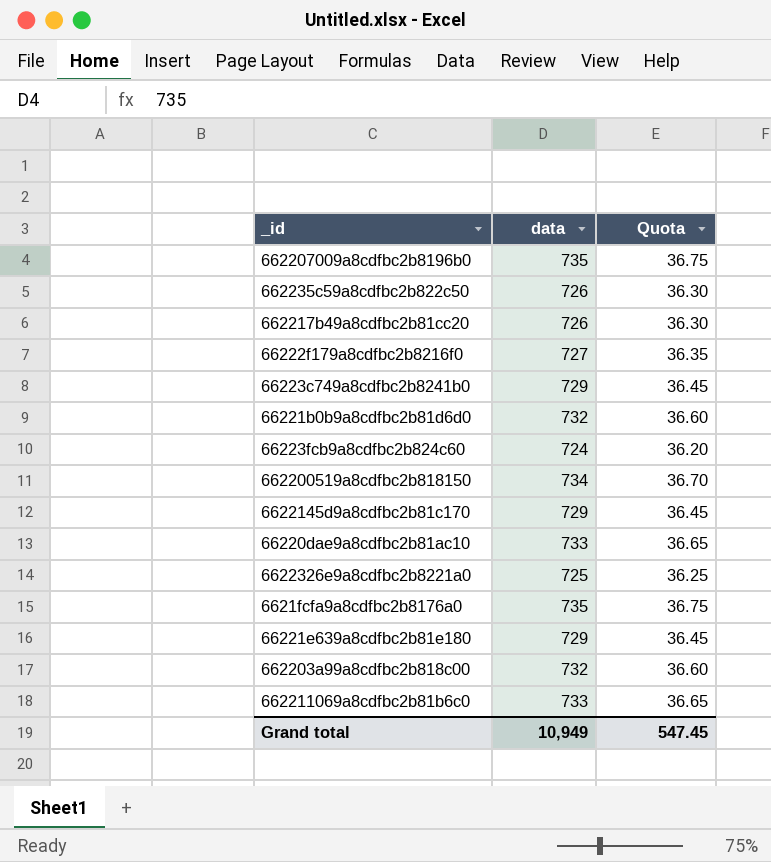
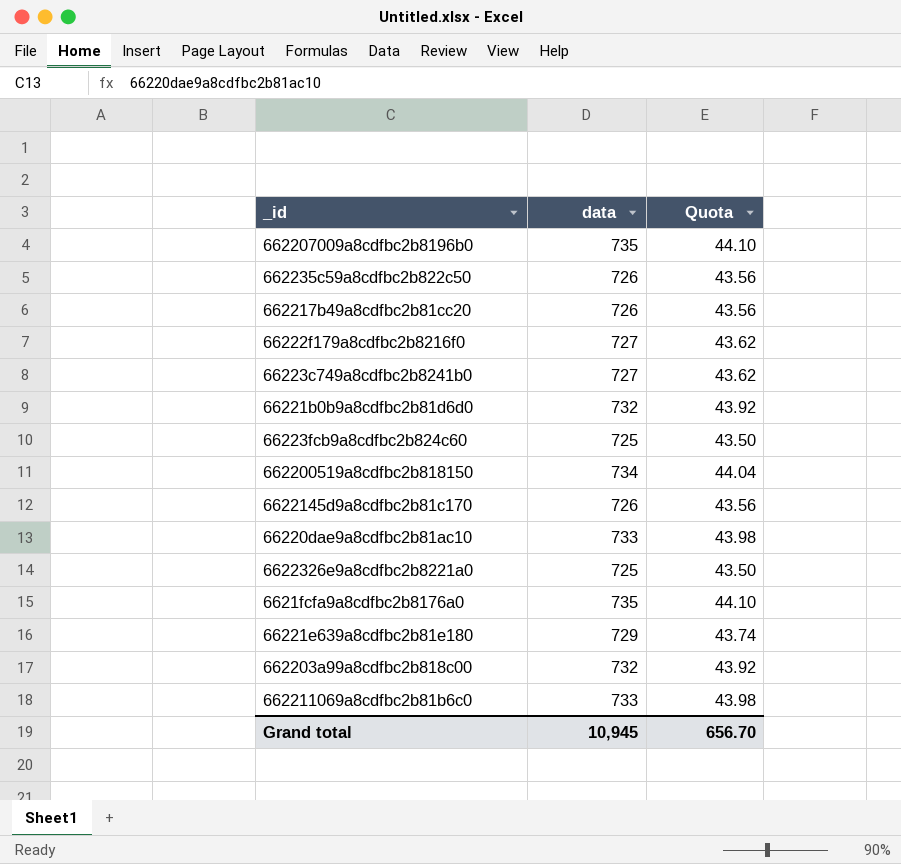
column Quota | formula: [data] * 0.05 -> [data] * 0.06
66223c749a8cdfbc2b8241b0 | data: 729 -> 727
66223fcb9a8cdfbc2b824c60 | data: 724 -> 725
6622145d9a8cdfbc2b81c170 | data: 729 -> 726
Grand total | data: 10,949 -> 10,945
Grand total | Quota: 547.45 -> 656.70

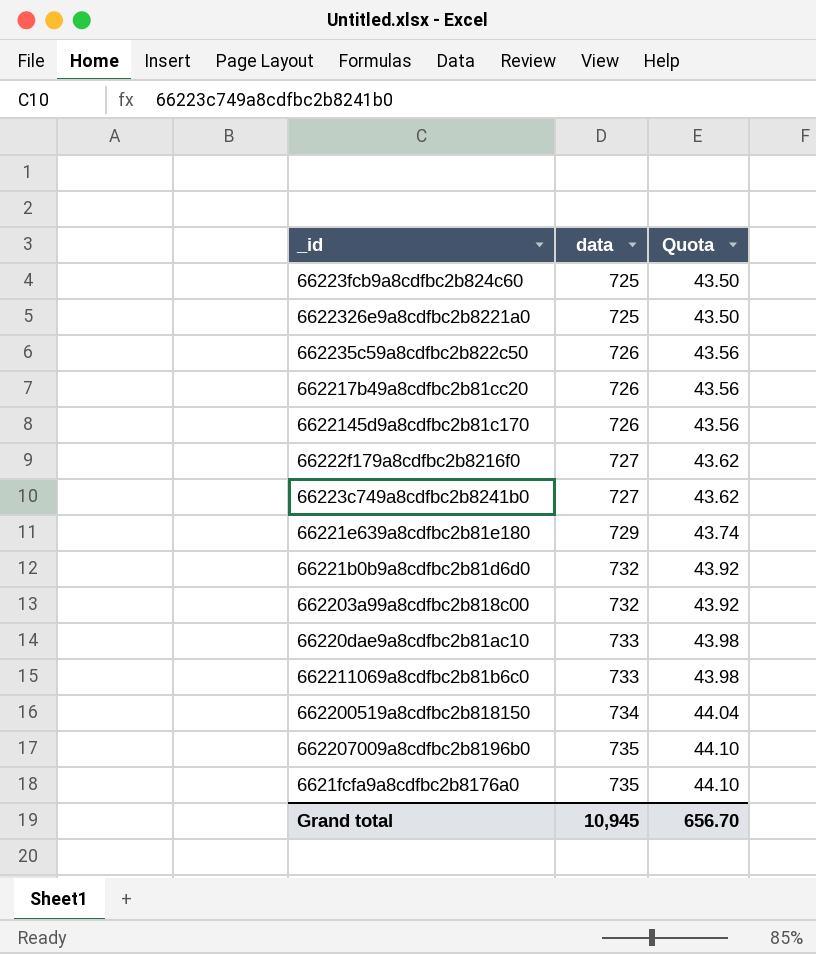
row order: none -> data ascending

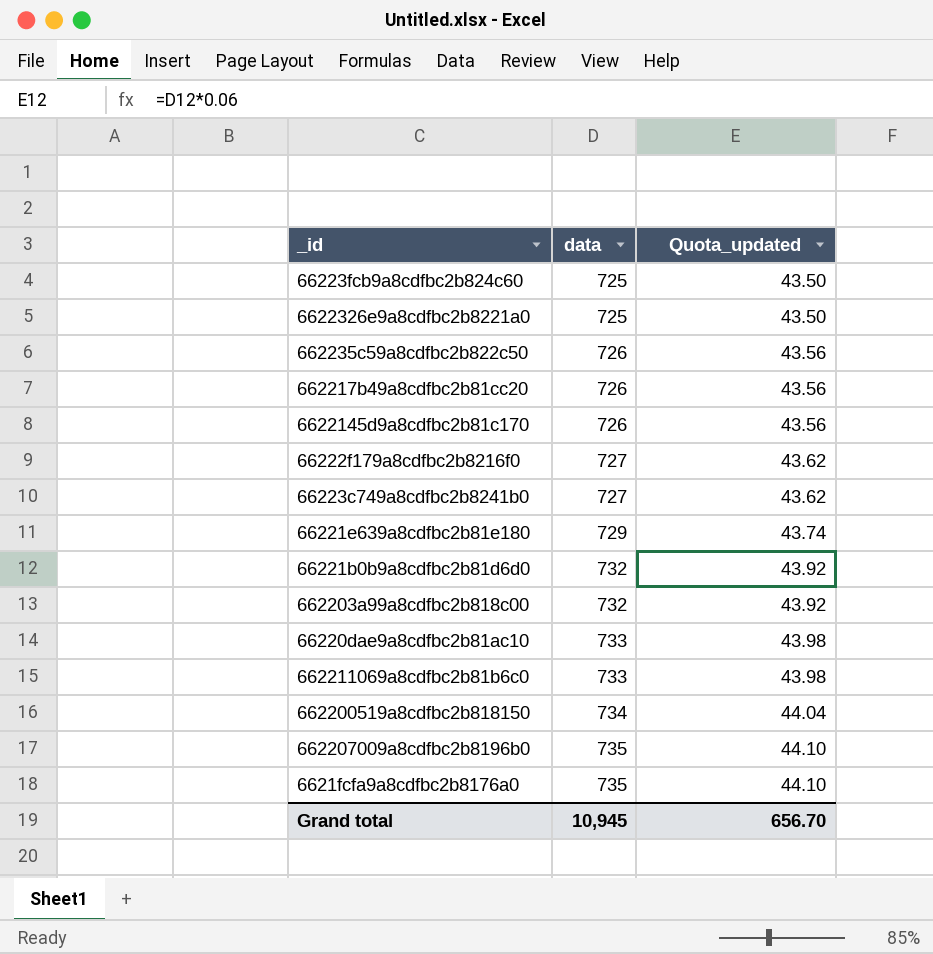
column name: Quota -> Quota_updated

